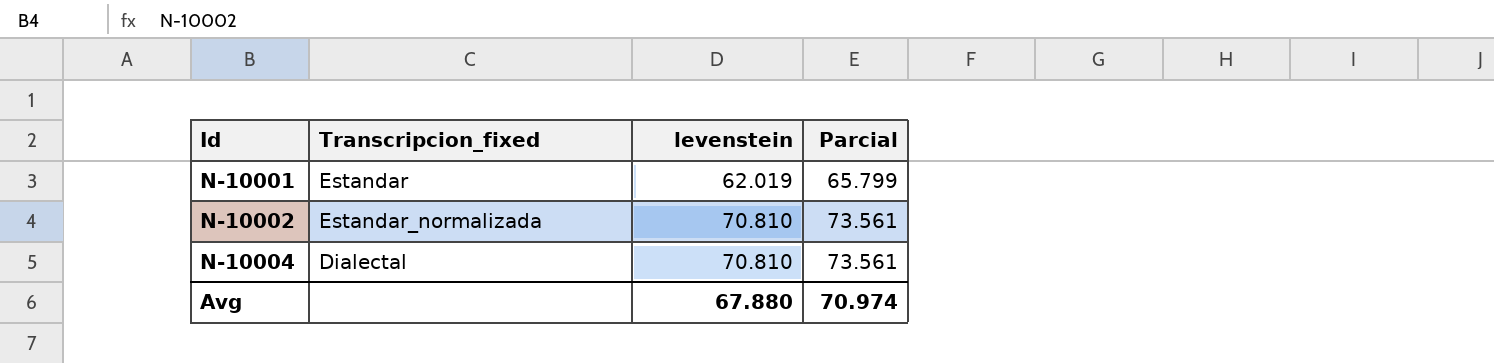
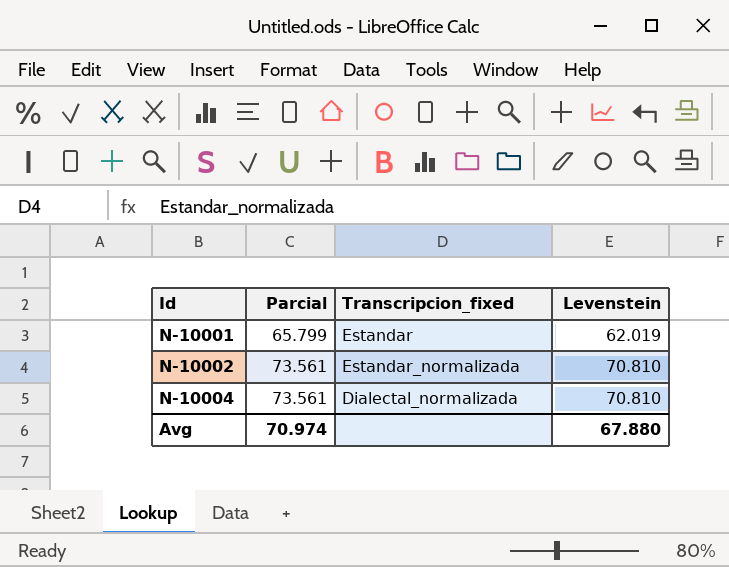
column Parcial | position: 4 -> 2
column name: levenstein -> Levenstein
N-10004 | Transcripcion_fixed: Dialectal -> Dialectal_normalizada

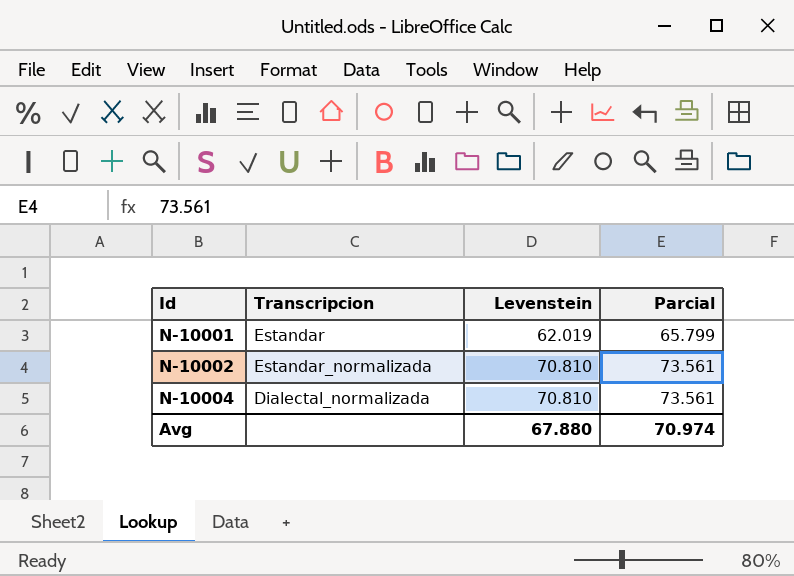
column name: Transcripcion_fixed -> Transcripcion
column Parcial | position: 2 -> 4

